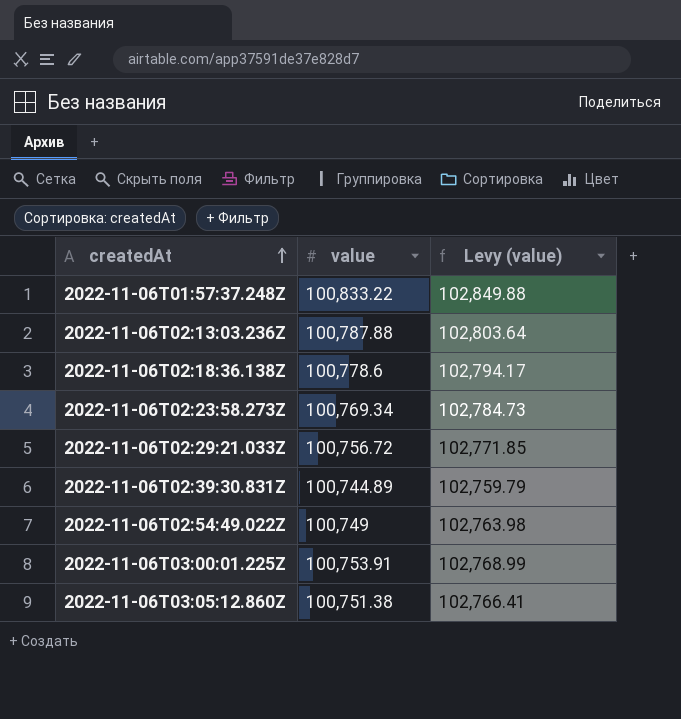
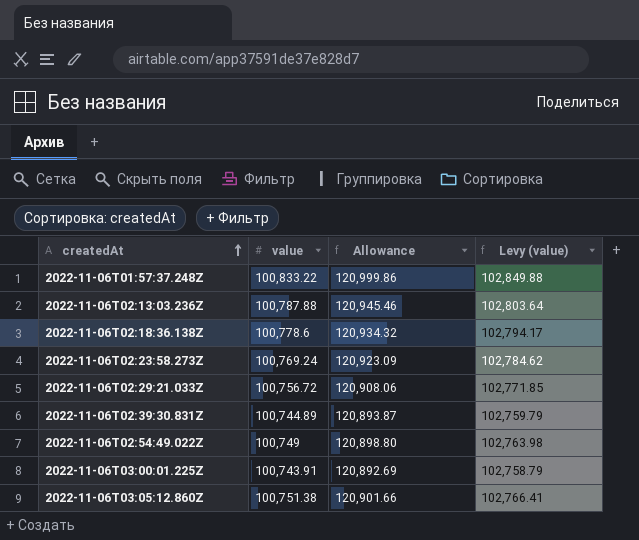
column Allowance | formula: none -> [value] * 1.2
2022-11-06T02:23:58.273Z | value: 100,769.34 -> 100,769.24
2022-11-06T02:23:58.273Z | Levy (value): 102,784.73 -> 102,784.62
2022-11-06T03:00:01.225Z | value: 100,753.91 -> 100,743.91
2022-11-06T03:00:01.225Z | Levy (value): 102,768.99 -> 102,758.79

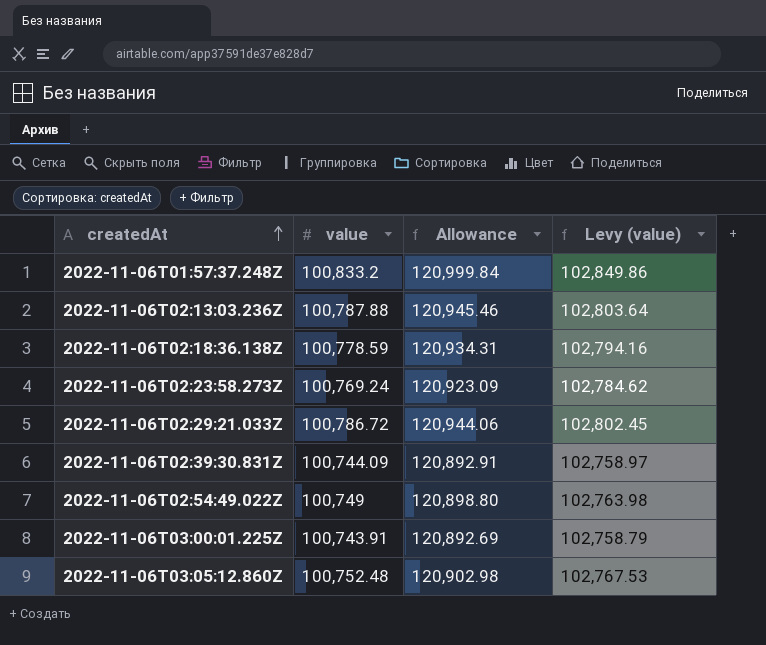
2022-11-06T01:57:37.248Z | value: 100,833.22 -> 100,833.2
2022-11-06T01:57:37.248Z | Allowance: 120,999.86 -> 120,999.84
2022-11-06T01:57:37.248Z | Levy (value): 102,849.88 -> 102,849.86
2022-11-06T02:18:36.138Z | value: 100,778.6 -> 100,778.59
2022-11-06T02:18:36.138Z | Allowance: 120,934.32 -> 120,934.31
2022-11-06T02:18:36.138Z | Levy (value): 102,794.17 -> 102,794.16
2022-11-06T02:29:21.033Z | value: 100,756.72 -> 100,786.72
2022-11-06T02:29:21.033Z | Allowance: 120,908.06 -> 120,944.06
2022-11-06T02:29:21.033Z | Levy (value): 102,771.85 -> 102,802.45
2022-11-06T02:39:30.831Z | value: 100,744.89 -> 100,744.09
2022-11-06T02:39:30.831Z | Allowance: 120,893.87 -> 120,892.91
2022-11-06T02:39:30.831Z | Levy (value): 102,759.79 -> 102,758.97
2022-11-06T03:05:12.860Z | value: 100,751.38 -> 100,752.48
2022-11-06T03:05:12.860Z | Allowance: 120,901.66 -> 120,902.98
2022-11-06T03:05:12.860Z | Levy (value): 102,766.41 -> 102,767.53

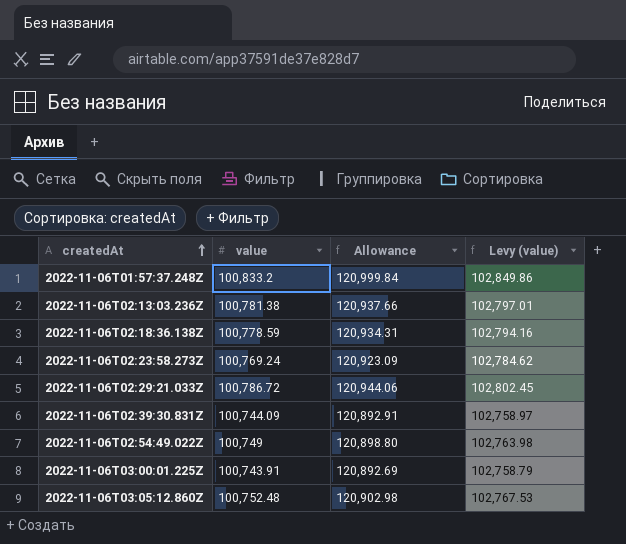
2022-11-06T02:13:03.236Z | value: 100,787.88 -> 100,781.38
2022-11-06T02:13:03.236Z | Allowance: 120,945.46 -> 120,937.66
2022-11-06T02:13:03.236Z | Levy (value): 102,803.64 -> 102,797.01

